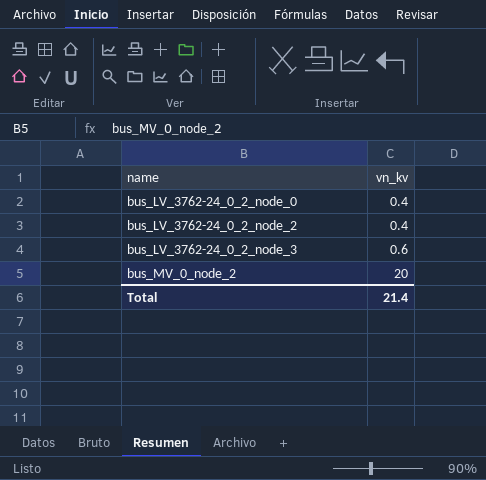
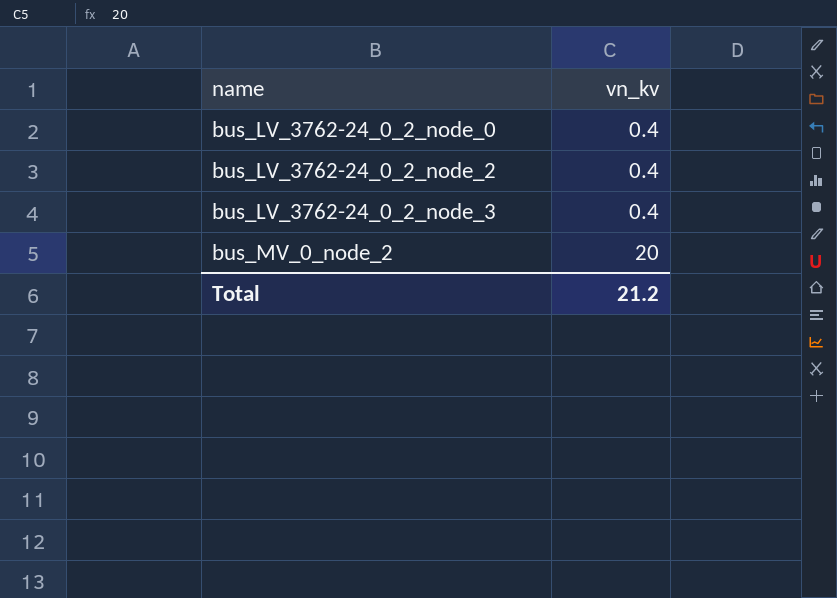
bus_LV_3762-24_0_2_node_3 | vn_kv: 0.6 -> 0.4
Total | vn_kv: 21.4 -> 21.2

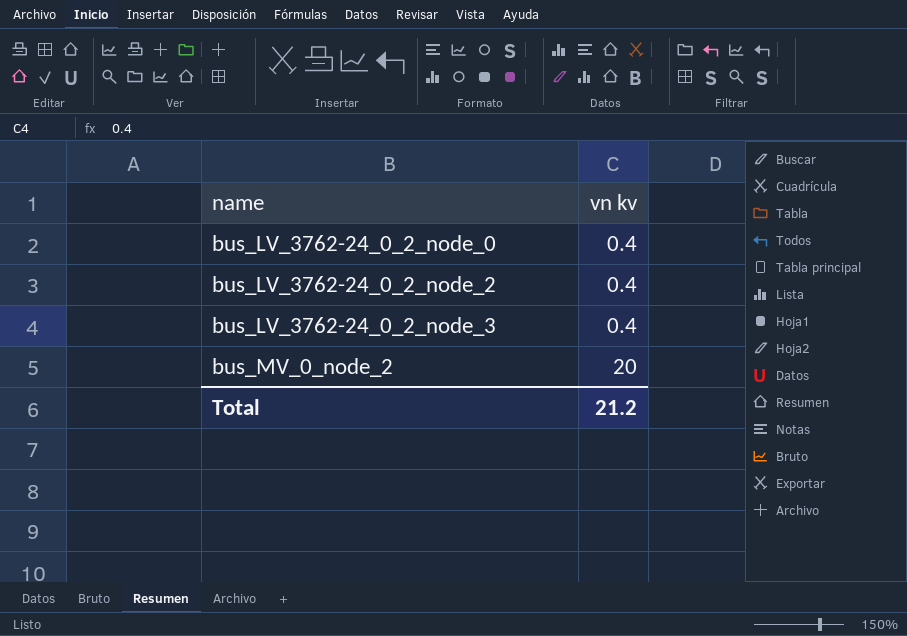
column name: vn_kv -> vn kv

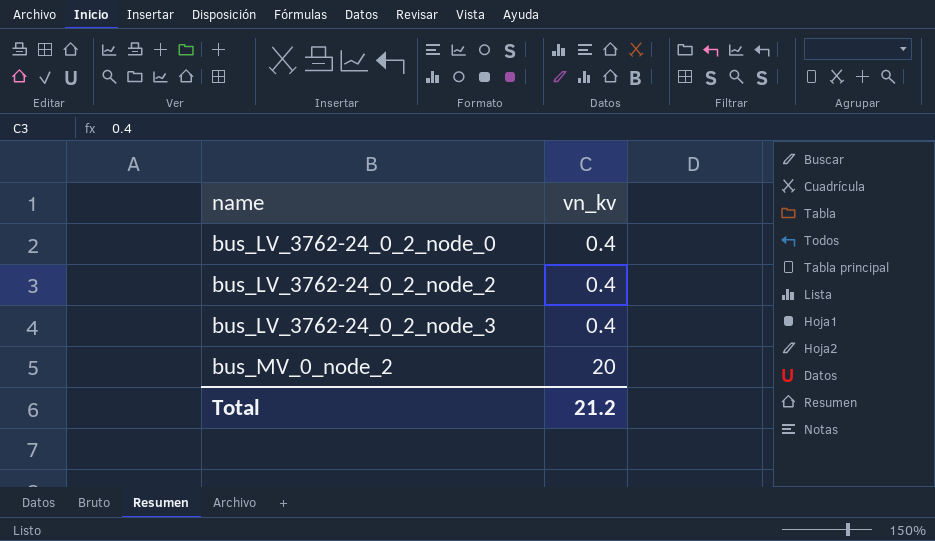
column name: vn kv -> vn_kv

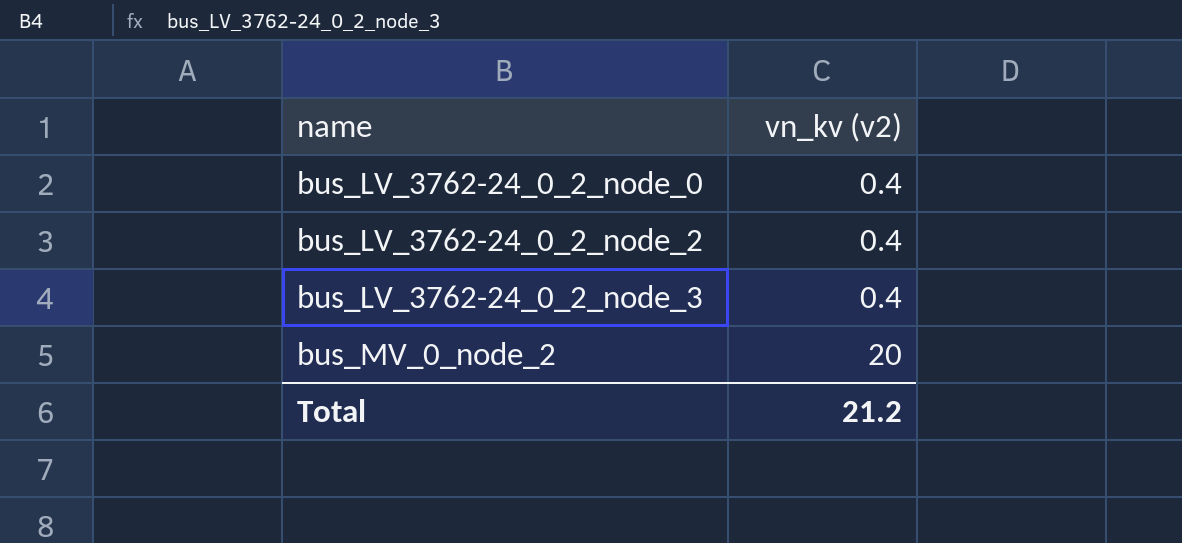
column name: vn_kv -> vn_kv (v2)

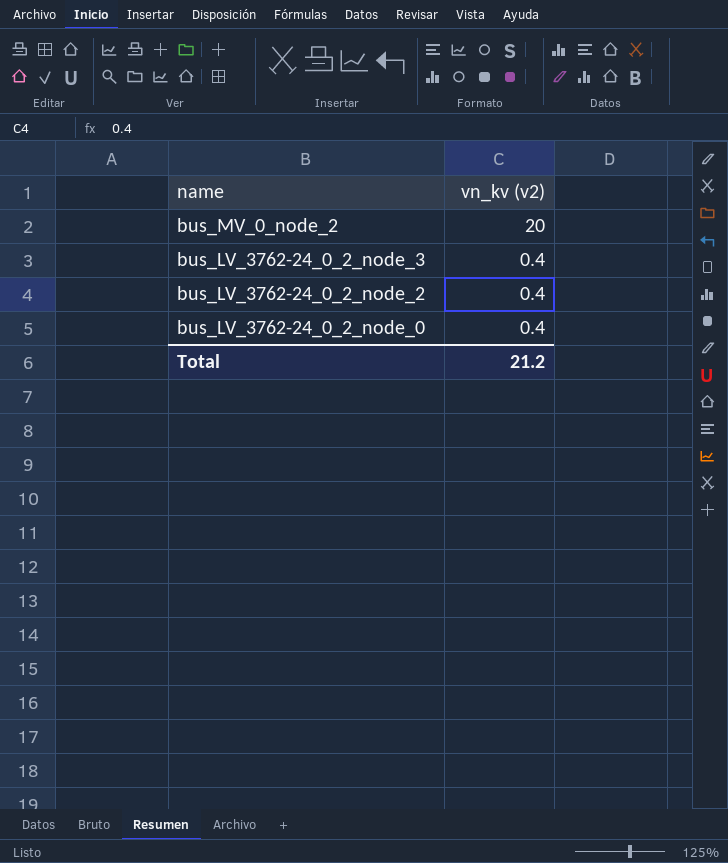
row order: name ascending -> name descending

